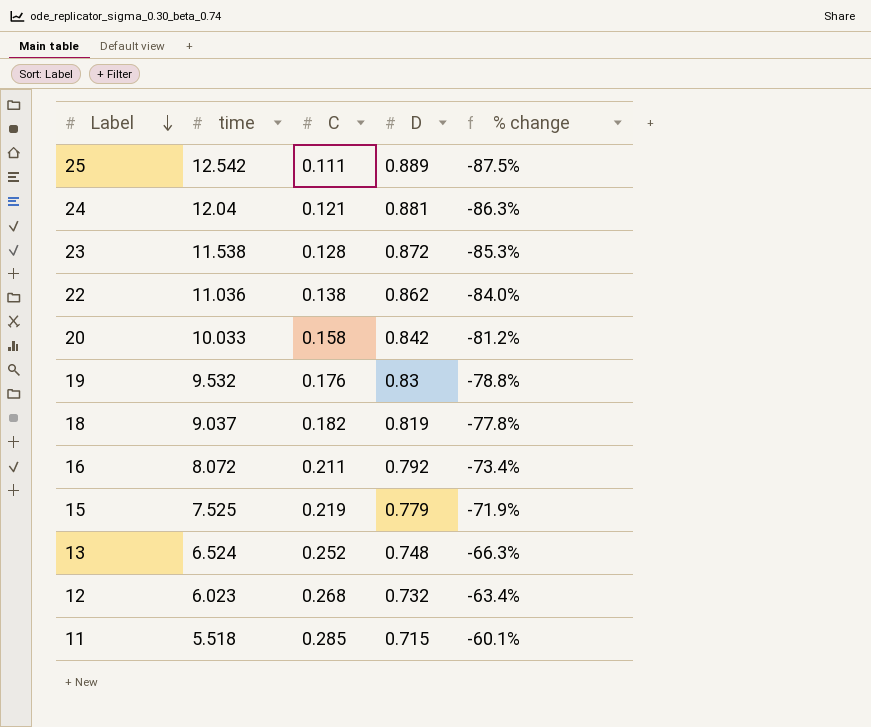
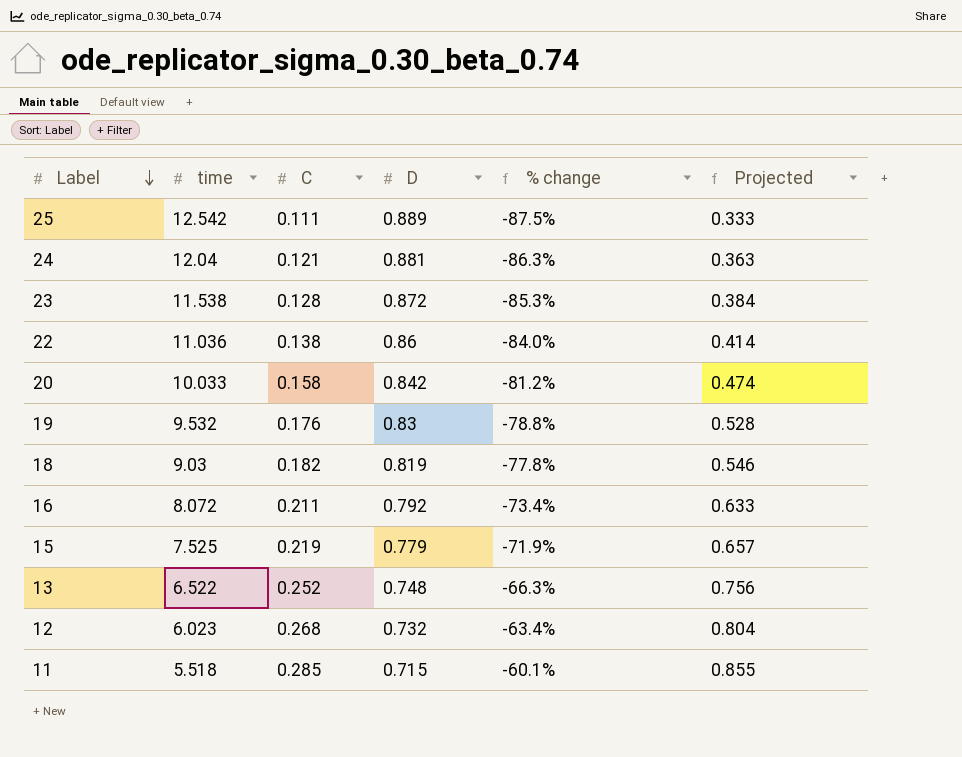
column Projected | formula: none -> [C] * 3
22 | D: 0.862 -> 0.86
18 | time: 9.037 -> 9.03
13 | time: 6.524 -> 6.522

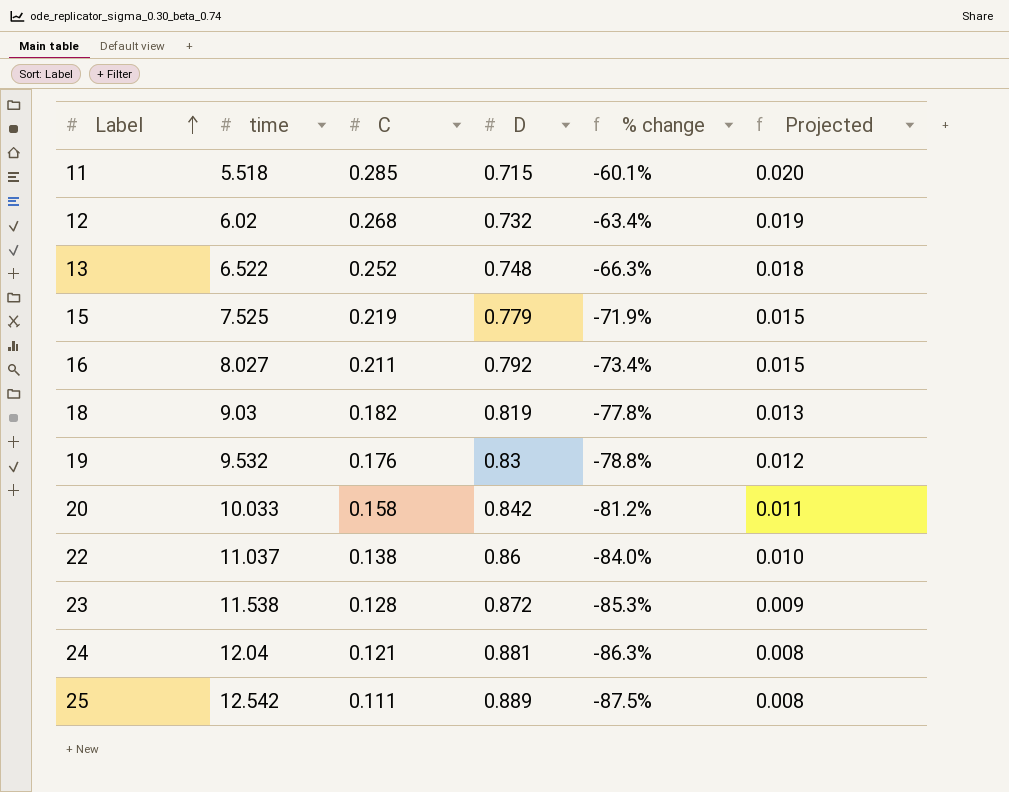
row order: Label descending -> Label ascending
column Projected | formula: [C] * 3 -> [C] * 0.07
12 | time: 6.023 -> 6.02
16 | time: 8.072 -> 8.027
22 | time: 11.036 -> 11.037

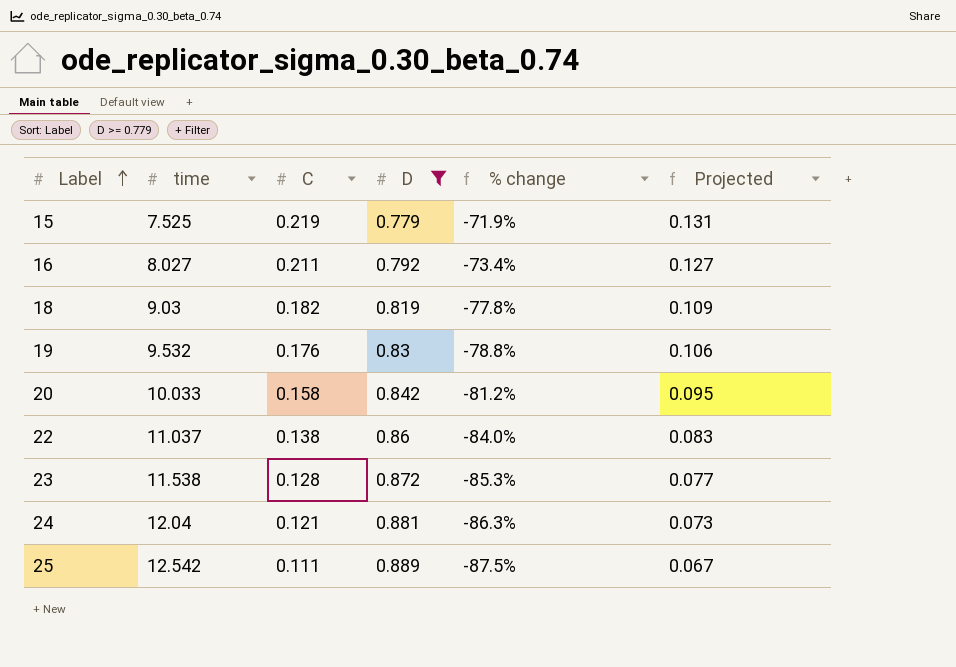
filter: none -> D >= 0.779
column Projected | formula: [C] * 0.07 -> [C] * 0.6

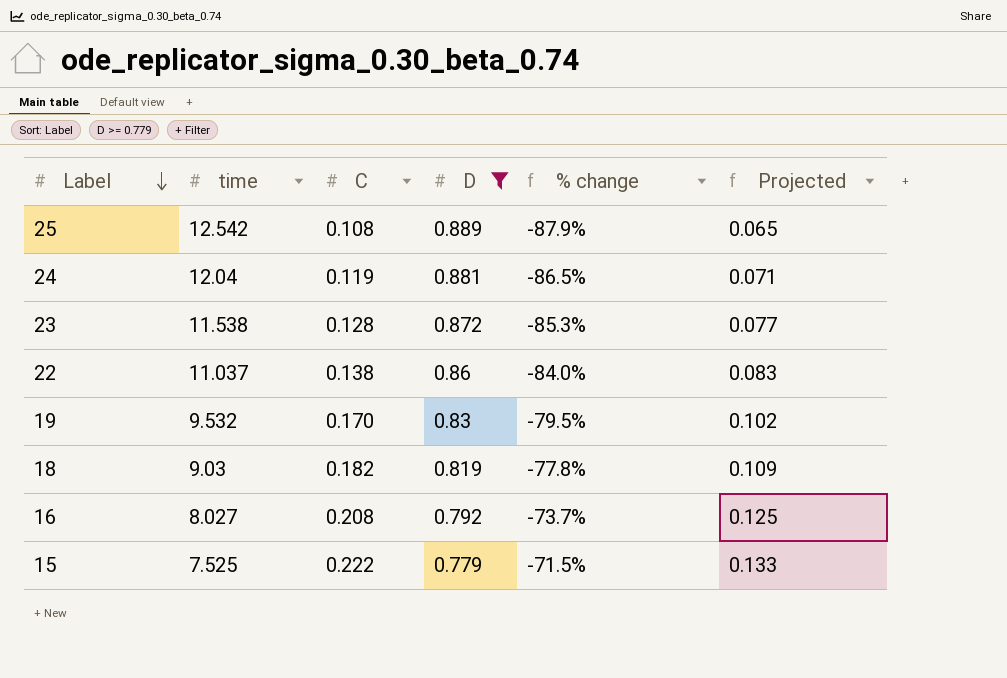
row order: Label ascending -> Label descending
row 20: 10.033 | 0.158 | 0.842 | -81.2% | 0.095 -> none
25 | C: 0.111 -> 0.108
25 | % change: -87.5% -> -87.9%
25 | Projected: 0.067 -> 0.065
24 | C: 0.121 -> 0.119
24 | % change: -86.3% -> -86.5%
24 | Projected: 0.073 -> 0.071
19 | C: 0.176 -> 0.170
19 | % change: -78.8% -> -79.5%
19 | Projected: 0.106 -> 0.102
16 | C: 0.211 -> 0.208
16 | % change: -73.4% -> -73.7%
16 | Projected: 0.127 -> 0.125
15 | C: 0.219 -> 0.222
15 | % change: -71.9% -> -71.5%
15 | Projected: 0.131 -> 0.133

